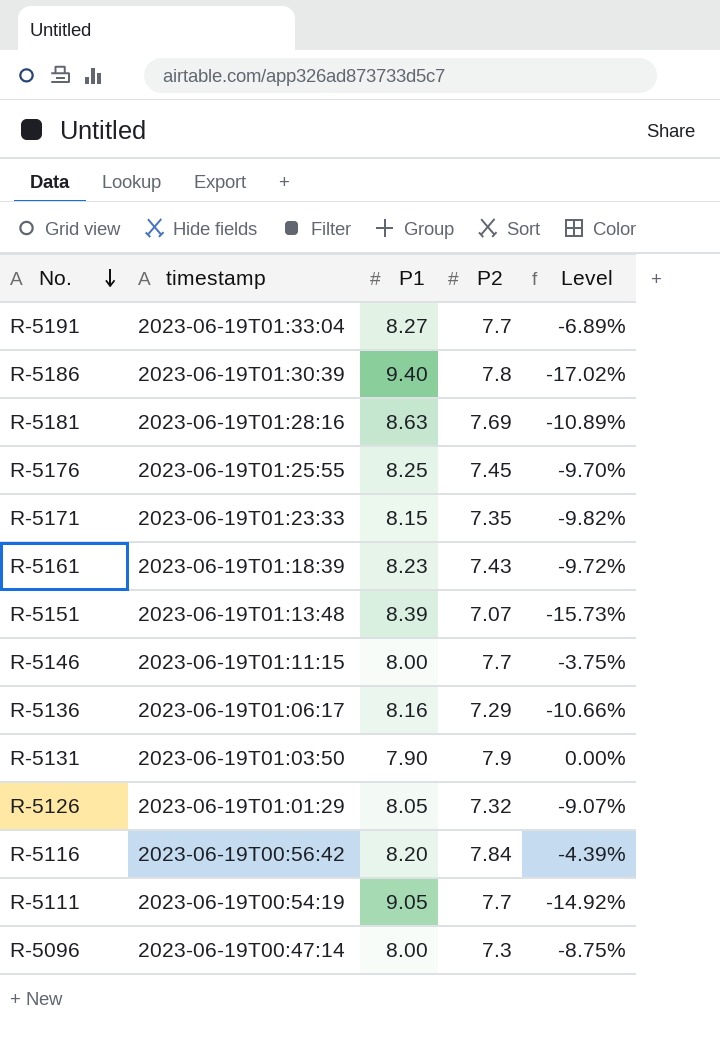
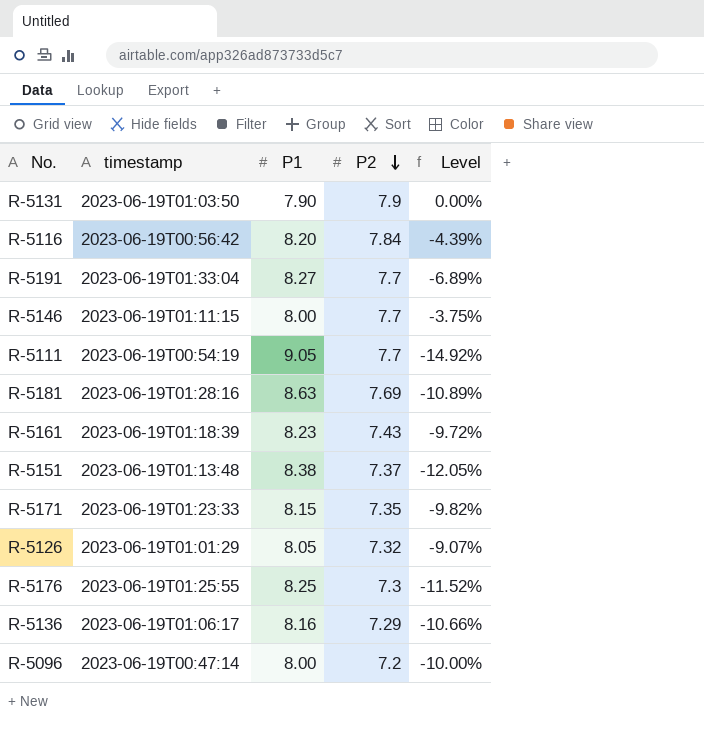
row order: No. descending -> P2 descending
row R-5186: 2023-06-19T01:30:39 | 9.40 | 7.8 | -17.02% -> none
R-5151 | P1: 8.39 -> 8.38
R-5151 | P2: 7.07 -> 7.37
R-5151 | Level: -15.73% -> -12.05%
R-5176 | P2: 7.45 -> 7.3
R-5176 | Level: -9.70% -> -11.52%
R-5096 | P2: 7.3 -> 7.2
R-5096 | Level: -8.75% -> -10.00%

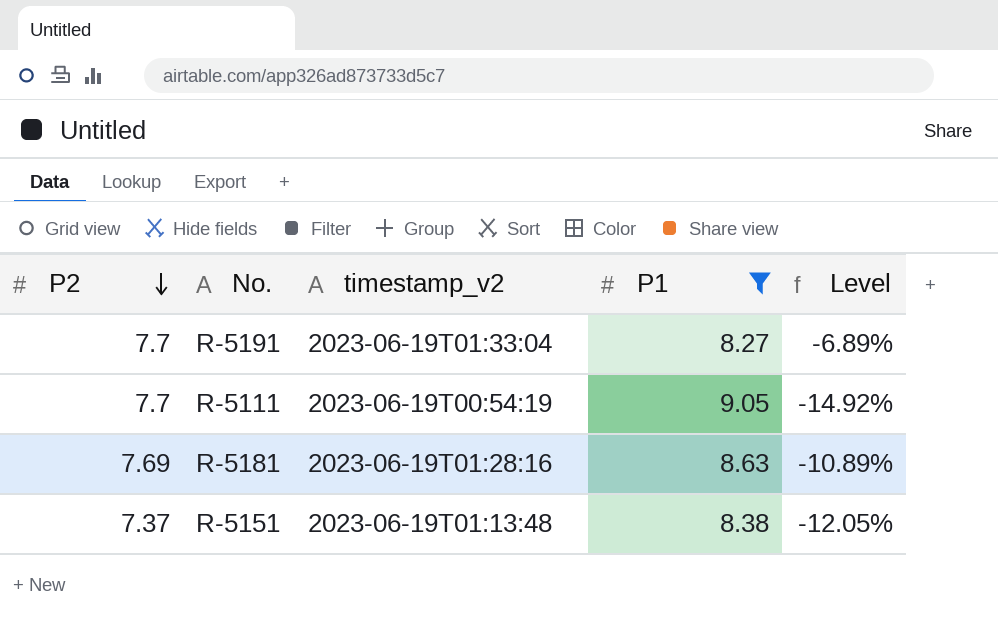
filter: none -> P1 >= 8.27
column P2 | position: 4 -> 1
column name: timestamp -> timestamp_v2

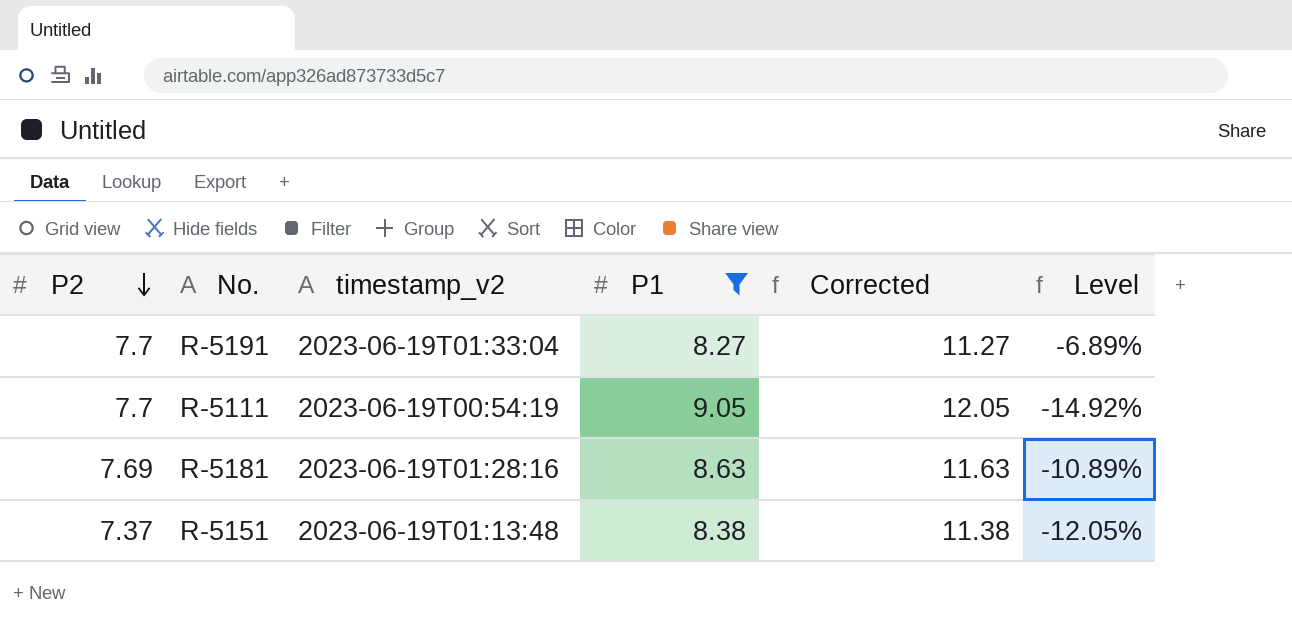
column Corrected | formula: none -> [P1] + 3

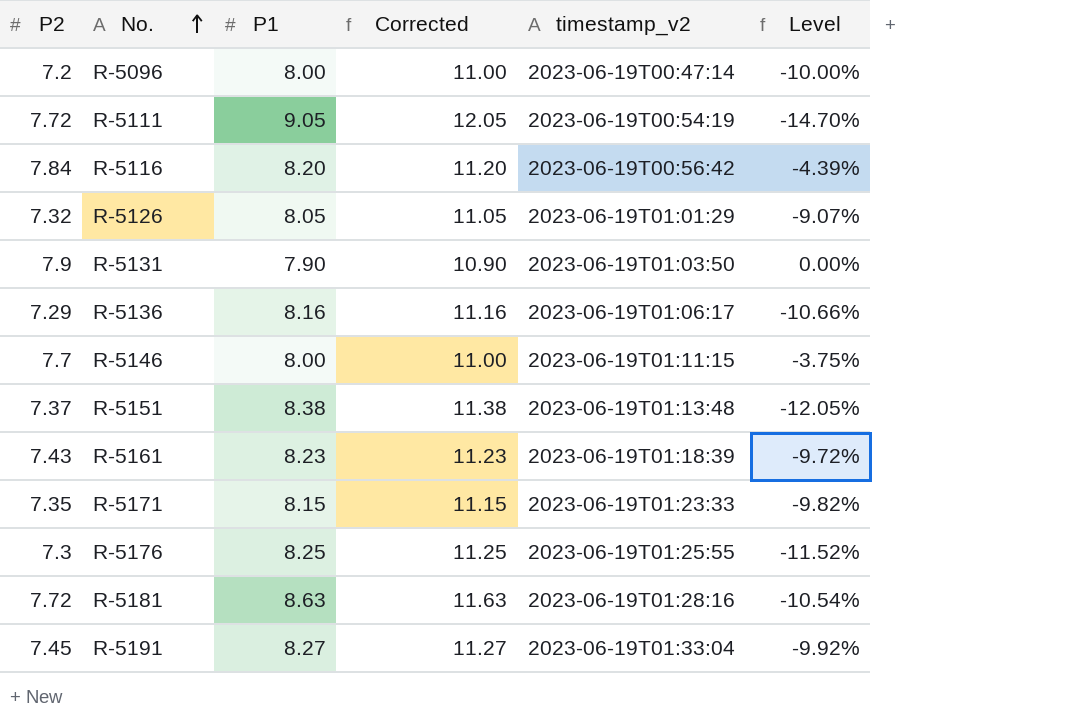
filter: P1 >= 8.27 -> none
row order: P2 descending -> No. ascending
column timestamp_v2 | position: 3 -> 5
R-5111 | P2: 7.7 -> 7.72
R-5111 | Level: -14.92% -> -14.70%
R-5181 | P2: 7.69 -> 7.72
R-5181 | Level: -10.89% -> -10.54%
R-5191 | P2: 7.7 -> 7.45
R-5191 | Level: -6.89% -> -9.92%

